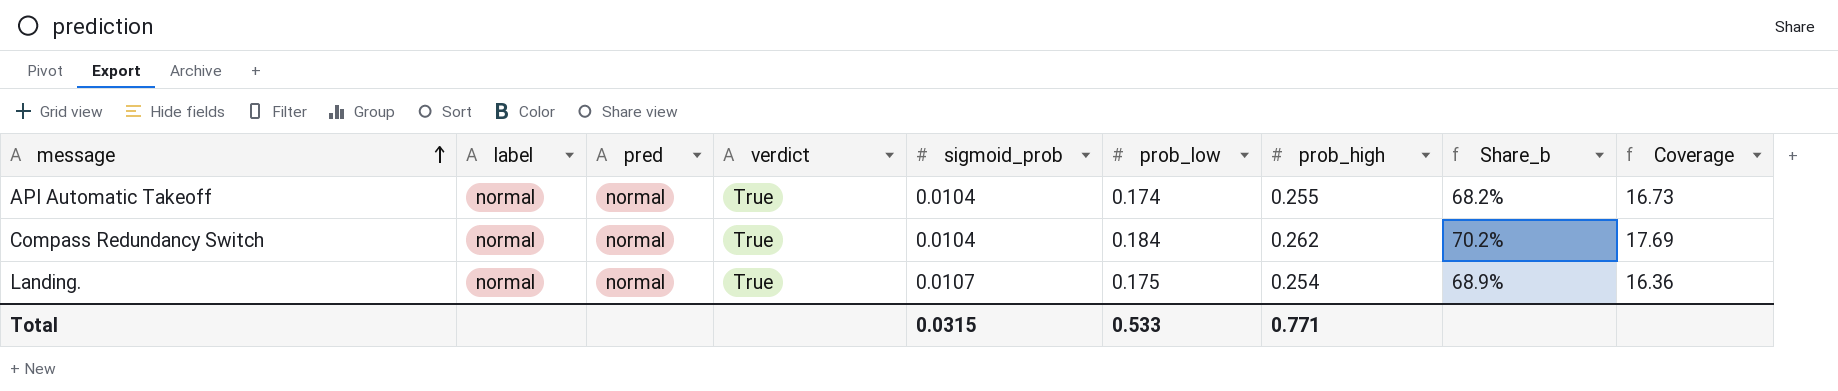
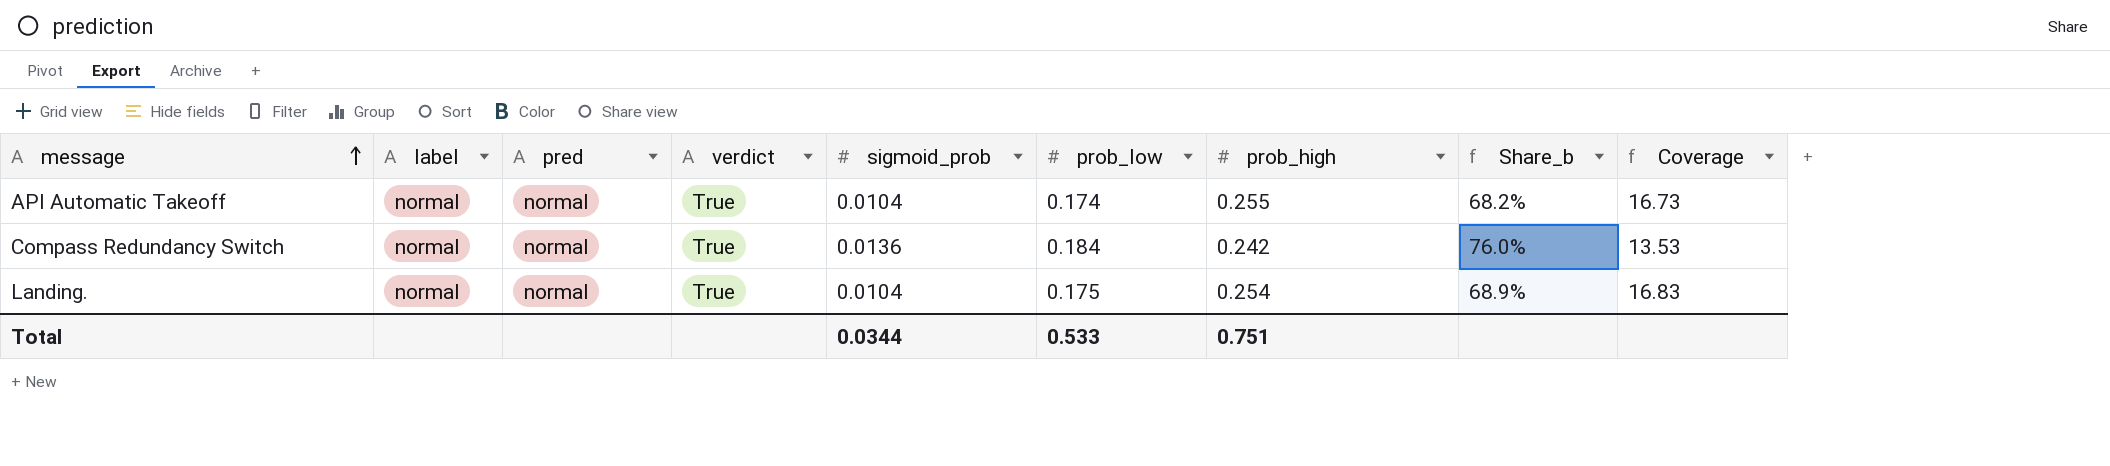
Compass Redundancy Switch | sigmoid_prob: 0.0104 -> 0.0136
Compass Redundancy Switch | prob_high: 0.262 -> 0.242
Compass Redundancy Switch | Share_b: 70.2% -> 76.0%
Compass Redundancy Switch | Coverage: 17.69 -> 13.53
Landing. | sigmoid_prob: 0.0107 -> 0.0104
Landing. | Coverage: 16.36 -> 16.83
Total | sigmoid_prob: 0.0315 -> 0.0344
Total | prob_high: 0.771 -> 0.751

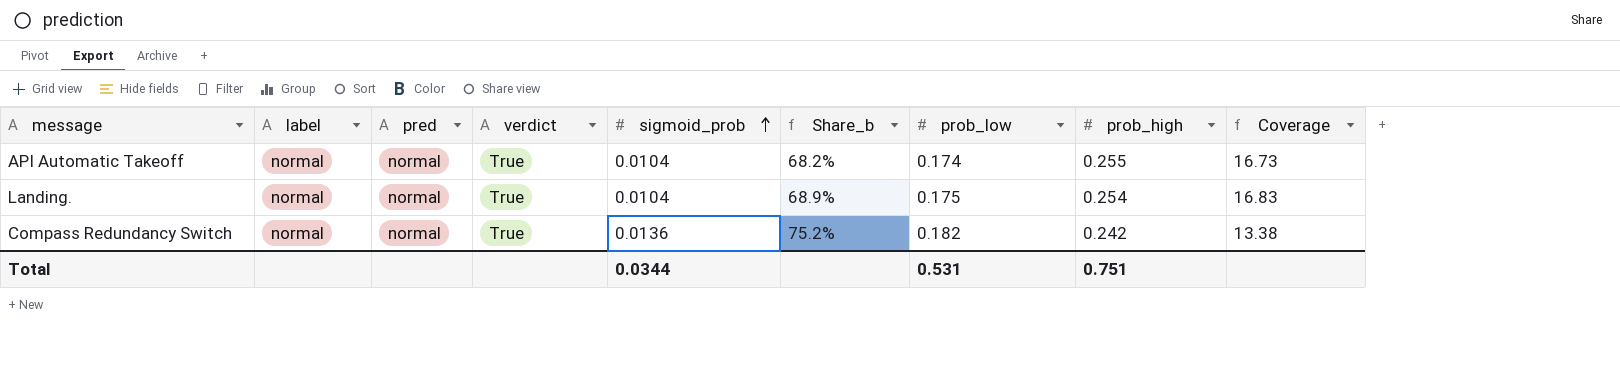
row order: message ascending -> sigmoid_prob ascending
column Share_b | position: 8 -> 6
Compass Redundancy Switch | Share_b: 76.0% -> 75.2%
Compass Redundancy Switch | prob_low: 0.184 -> 0.182
Compass Redundancy Switch | Coverage: 13.53 -> 13.38
Total | prob_low: 0.533 -> 0.531

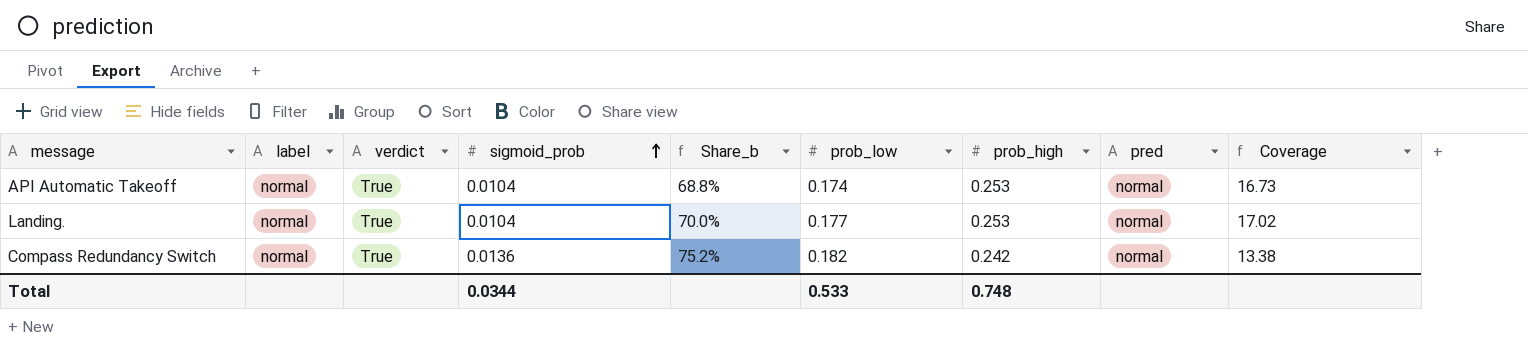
column pred | position: 3 -> 8
API Automatic Takeoff | Share_b: 68.2% -> 68.8%
API Automatic Takeoff | prob_high: 0.255 -> 0.253
Landing. | Share_b: 68.9% -> 70.0%
Landing. | prob_low: 0.175 -> 0.177
Landing. | prob_high: 0.254 -> 0.253
Landing. | Coverage: 16.83 -> 17.02
Total | prob_low: 0.531 -> 0.533
Total | prob_high: 0.751 -> 0.748

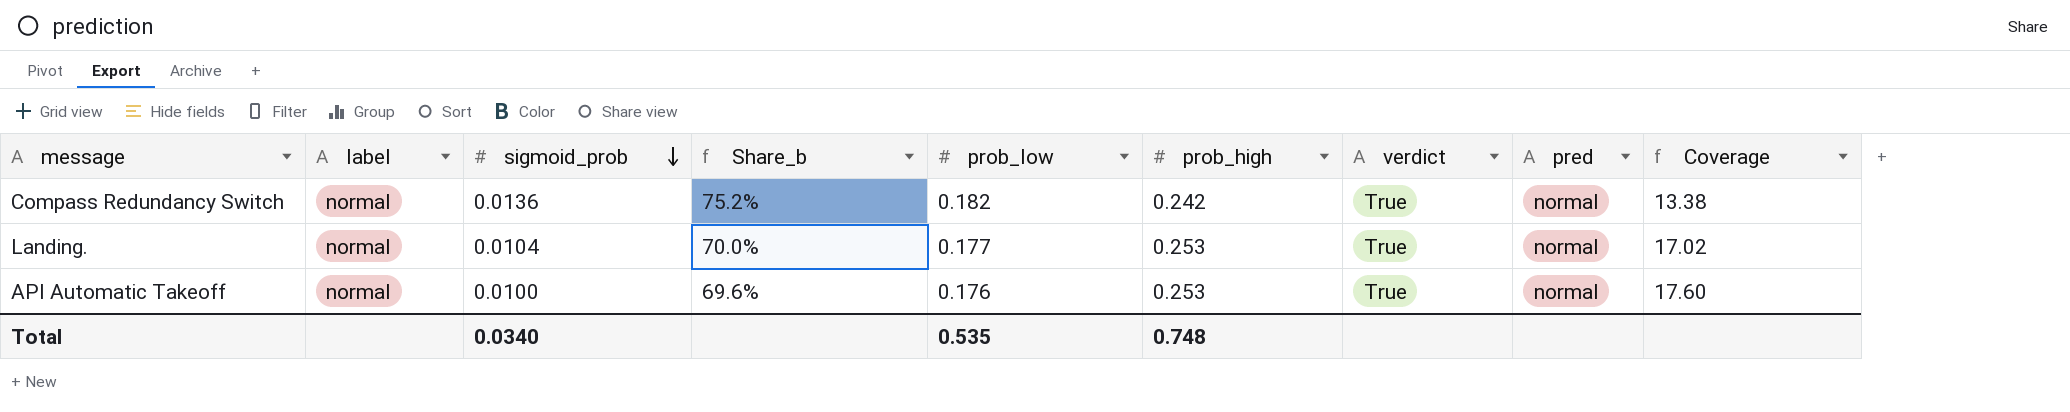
row order: sigmoid_prob ascending -> sigmoid_prob descending
column verdict | position: 3 -> 7
API Automatic Takeoff | sigmoid_prob: 0.0104 -> 0.0100
API Automatic Takeoff | Share_b: 68.8% -> 69.6%
API Automatic Takeoff | prob_low: 0.174 -> 0.176
API Automatic Takeoff | Coverage: 16.73 -> 17.60
Total | sigmoid_prob: 0.0344 -> 0.0340
Total | prob_low: 0.533 -> 0.535

